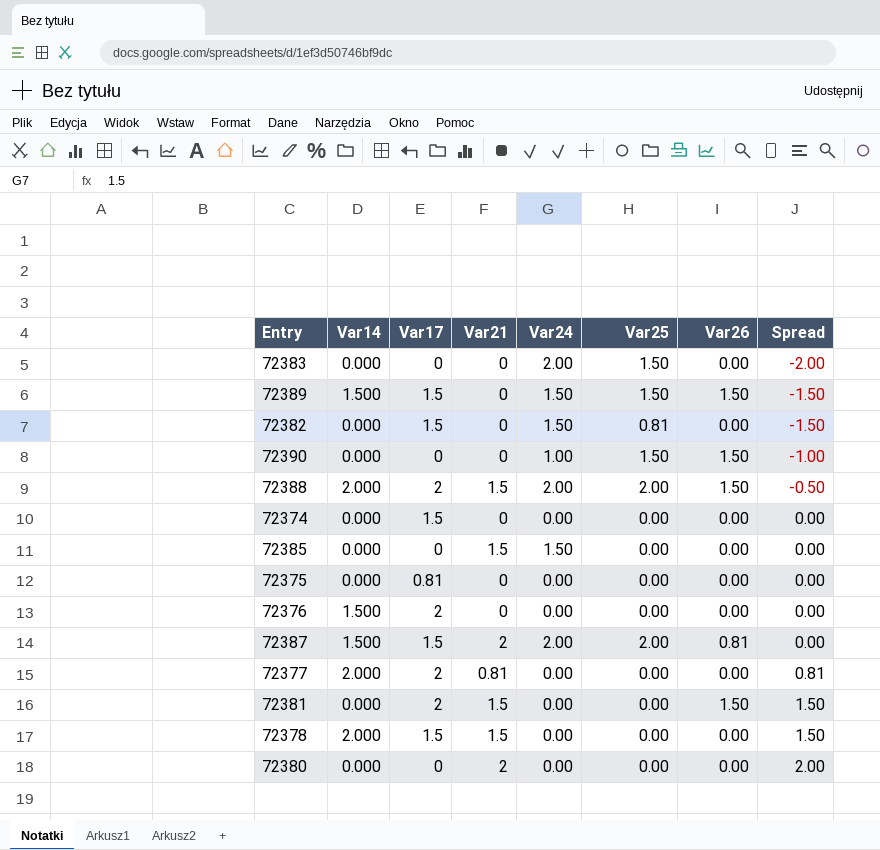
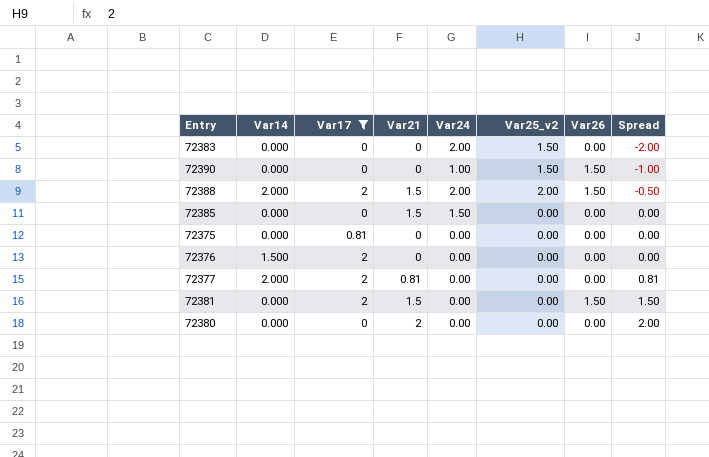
filter: none -> Var17 != 1.5
column name: Var25 -> Var25_v2

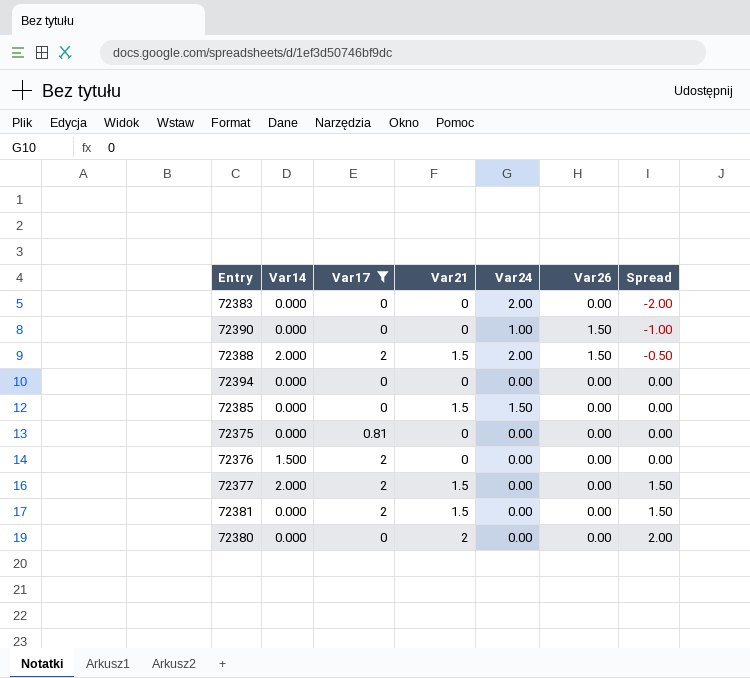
column Var25_v2 | position: 6 -> none
row 72394: none -> 0.000 | 0 | 0 | 0.00 | 0.00 | 0.00
72377 | Var21: 0.81 -> 1.5
72377 | Spread: 0.81 -> 1.50
72381 | Var26: 1.50 -> 0.00

